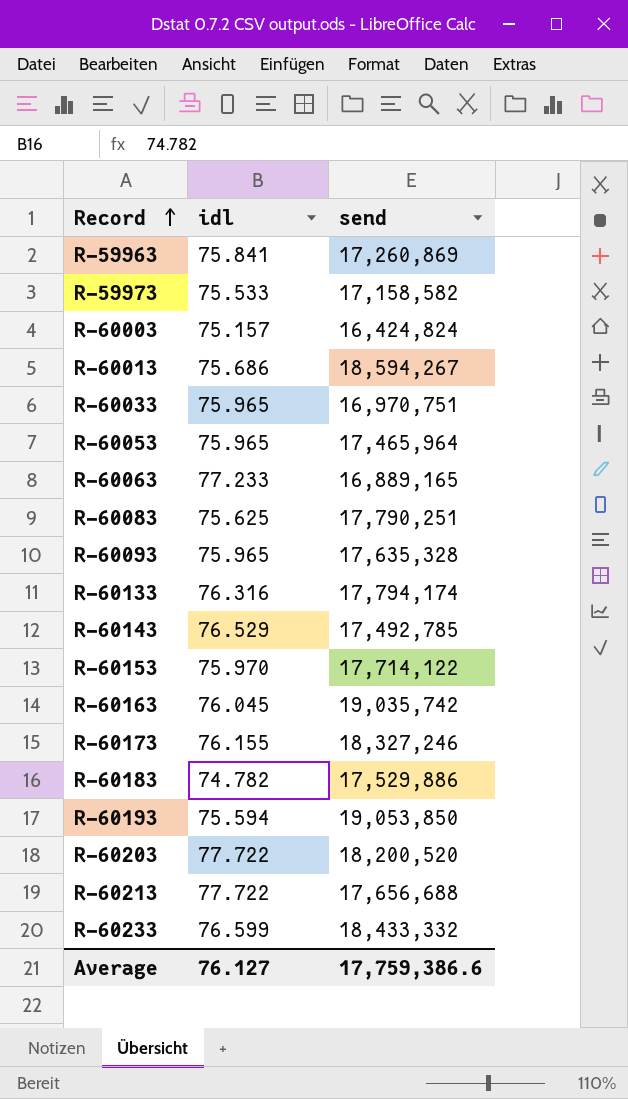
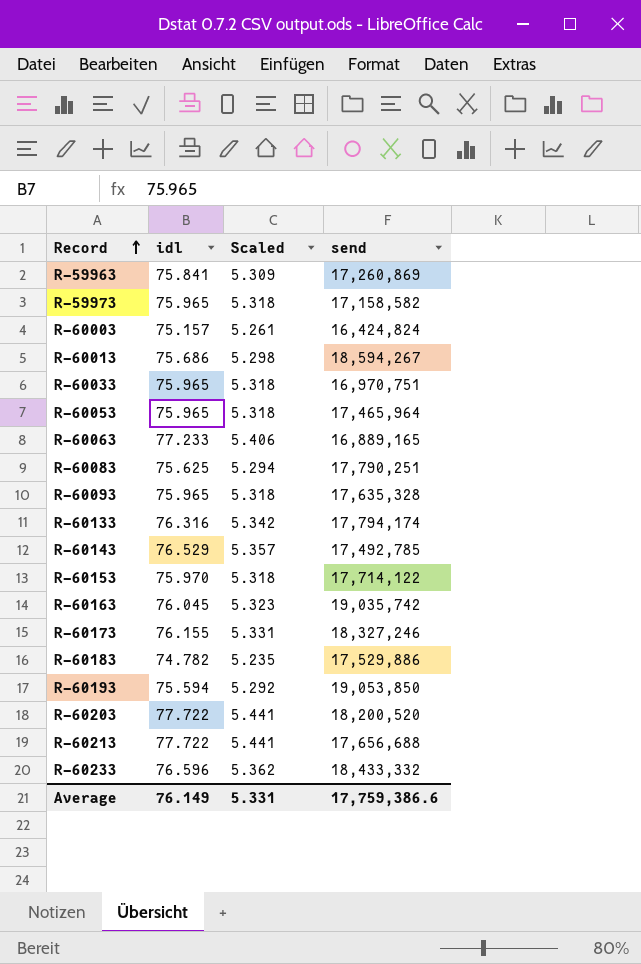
column Scaled | formula: none -> [idl] * 0.07
R-59973 | idl: 75.533 -> 75.965
R-60233 | idl: 76.599 -> 76.596
Average | idl: 76.127 -> 76.149

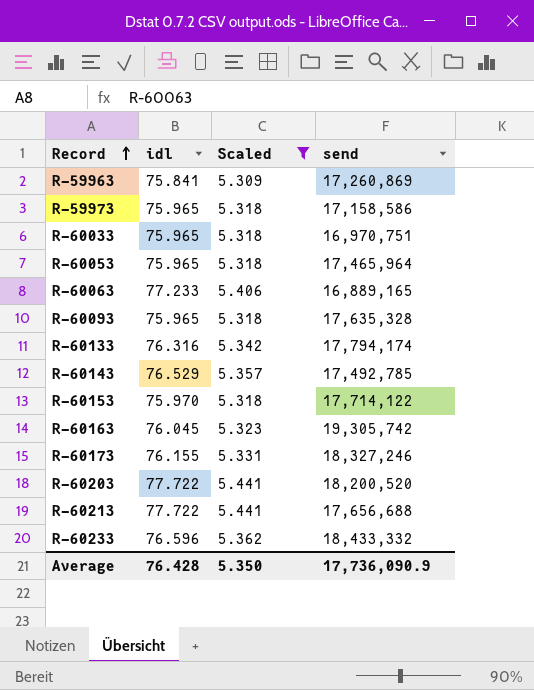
filter: none -> Scaled >= 5.309
R-59973 | send: 17,158,582 -> 17,158,586
R-60163 | send: 19,035,742 -> 19,305,742
Average | idl: 76.149 -> 76.428
Average | Scaled: 5.331 -> 5.350
Average | send: 17,759,386.6 -> 17,736,090.9

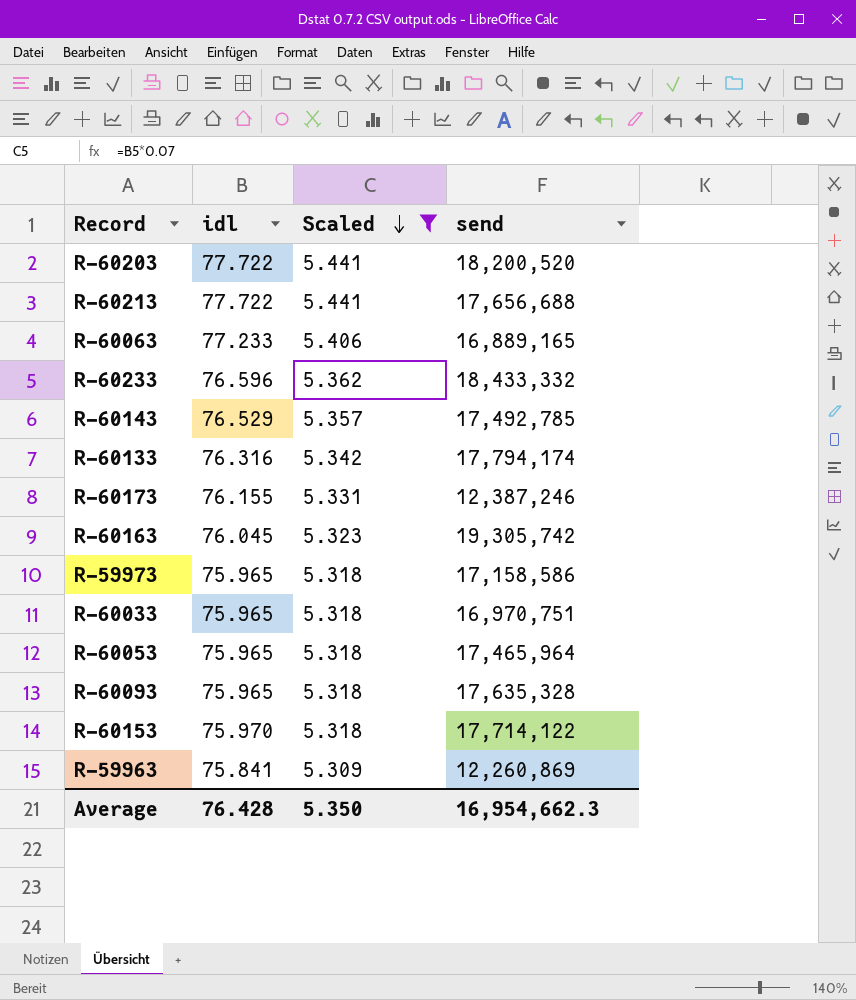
row order: Record ascending -> Scaled descending
R-60173 | send: 18,327,246 -> 12,387,246
R-59963 | send: 17,260,869 -> 12,260,869
Average | send: 17,736,090.9 -> 16,954,662.3

